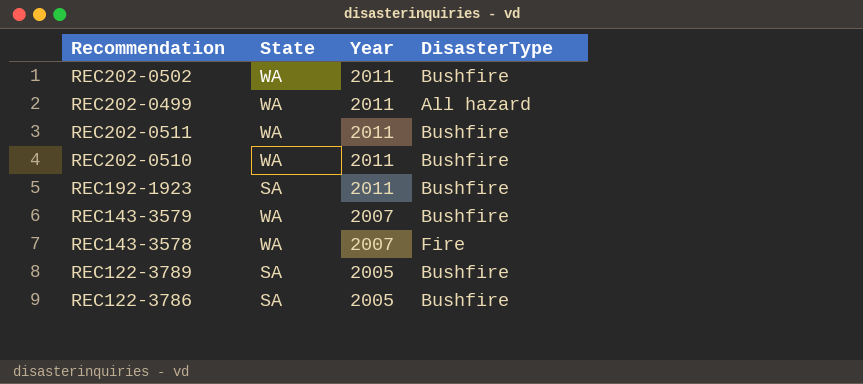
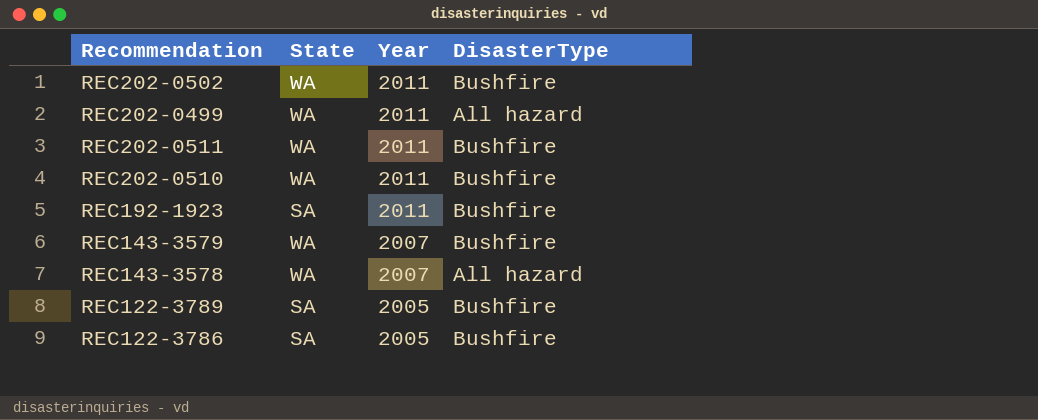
REC143-3578 | DisasterType: Fire -> All hazard

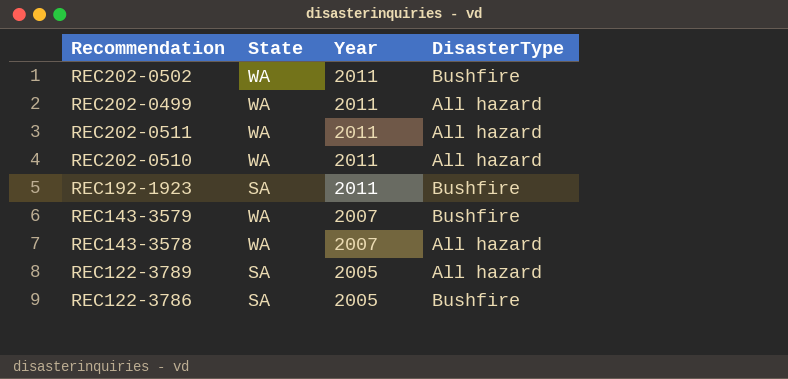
REC202-0511 | DisasterType: Bushfire -> All hazard
REC202-0510 | DisasterType: Bushfire -> All hazard
REC122-3789 | DisasterType: Bushfire -> All hazard

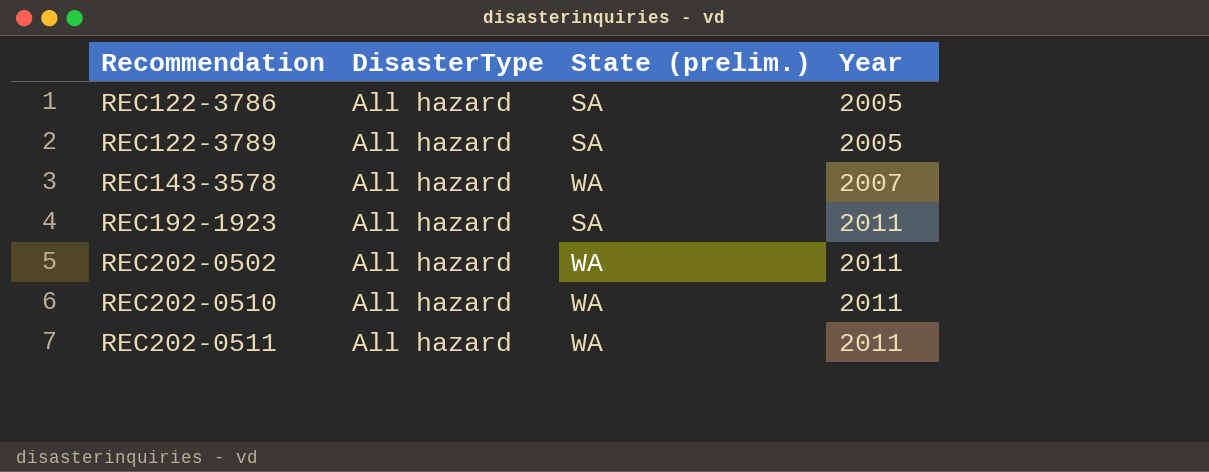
row order: Year descending -> Recommendation ascending
column DisasterType | position: 4 -> 2
column name: State -> State (prelim.)
row REC202-0499: WA | 2011 | All hazard -> none
row REC143-3579: WA | 2007 | Bushfire -> none
REC122-3786 | DisasterType: Bushfire -> All hazard
REC192-1923 | DisasterType: Bushfire -> All hazard
REC202-0502 | DisasterType: Bushfire -> All hazard

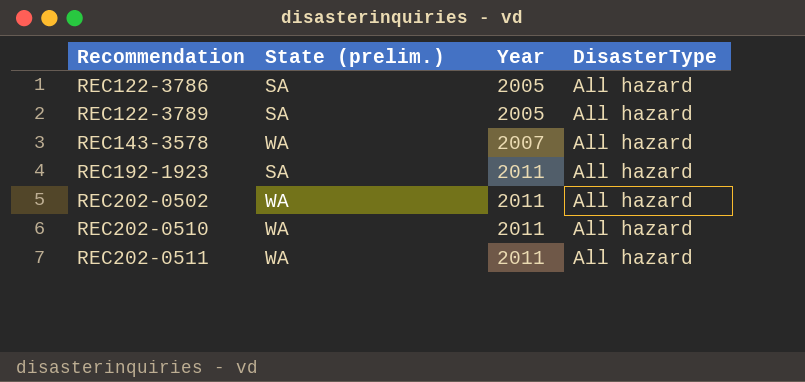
column DisasterType | position: 2 -> 4

